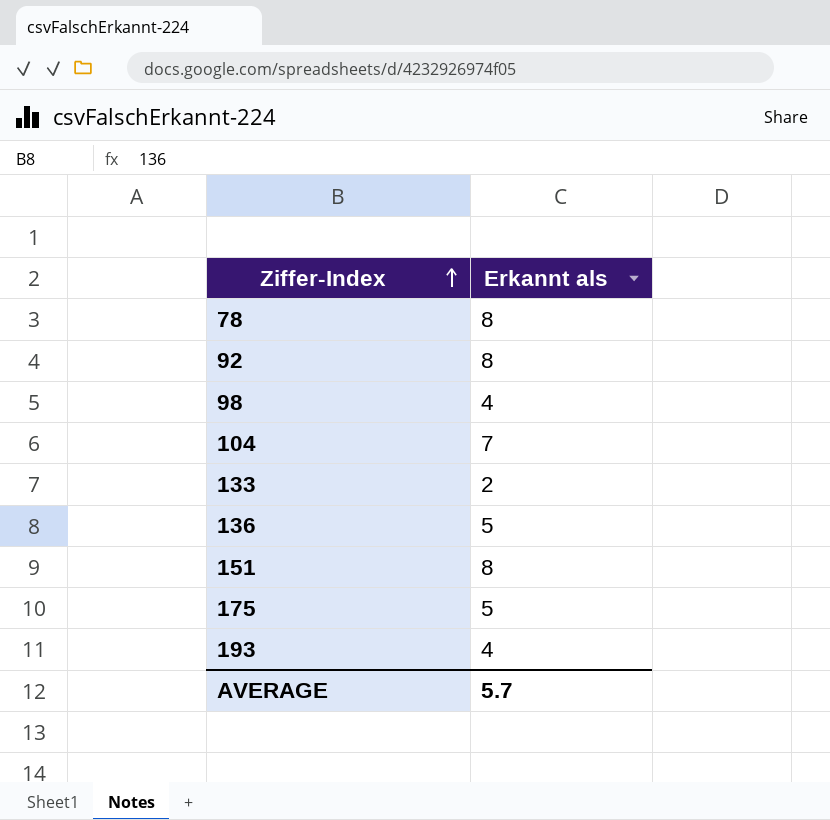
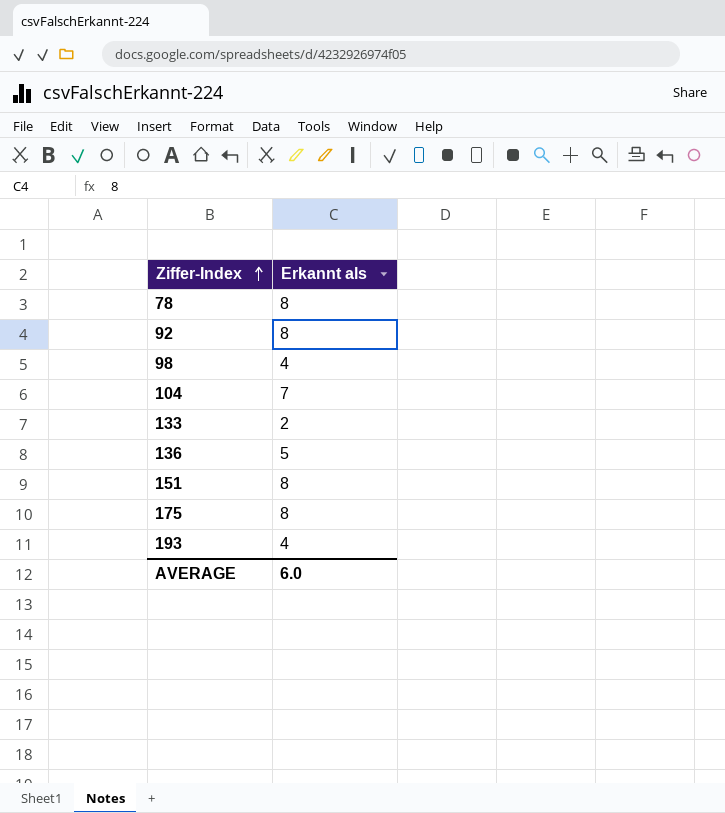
175 | Erkannt als: 5 -> 8
AVERAGE | Erkannt als: 5.7 -> 6.0

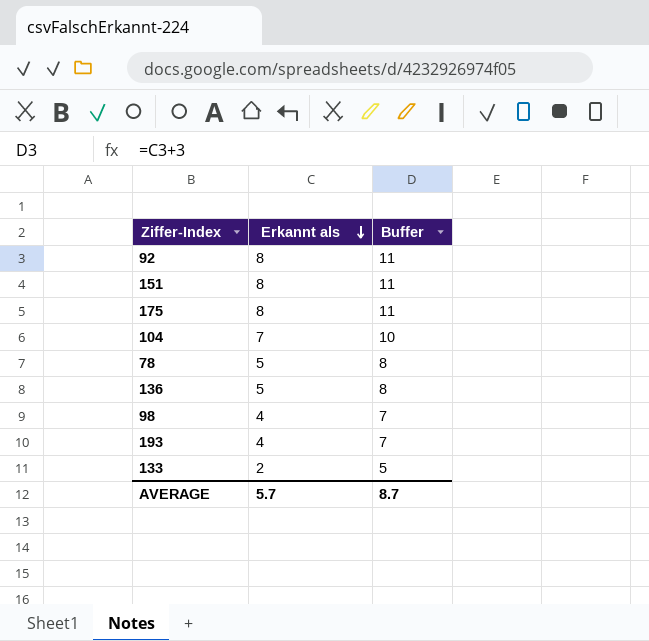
row order: Ziffer-Index ascending -> Erkannt als descending
column Buffer | formula: none -> [Erkannt als] + 3
78 | Erkannt als: 8 -> 5
AVERAGE | Erkannt als: 6.0 -> 5.7

